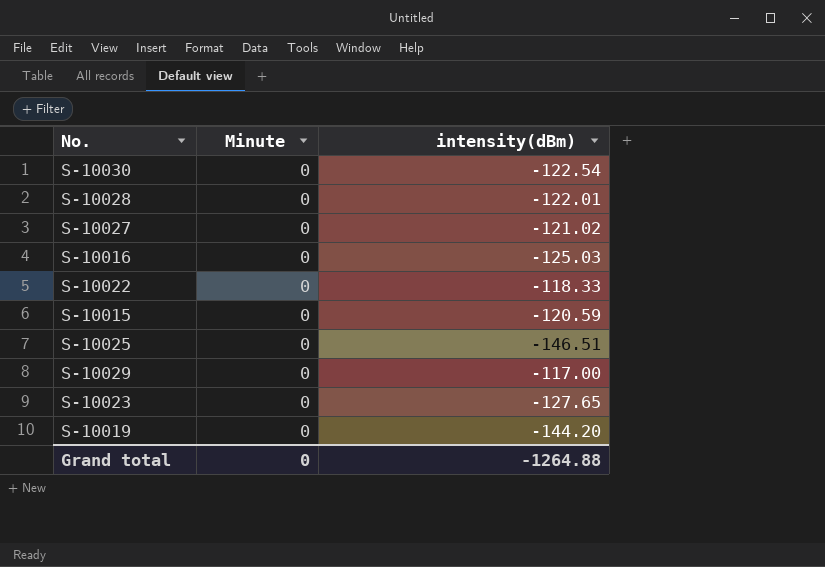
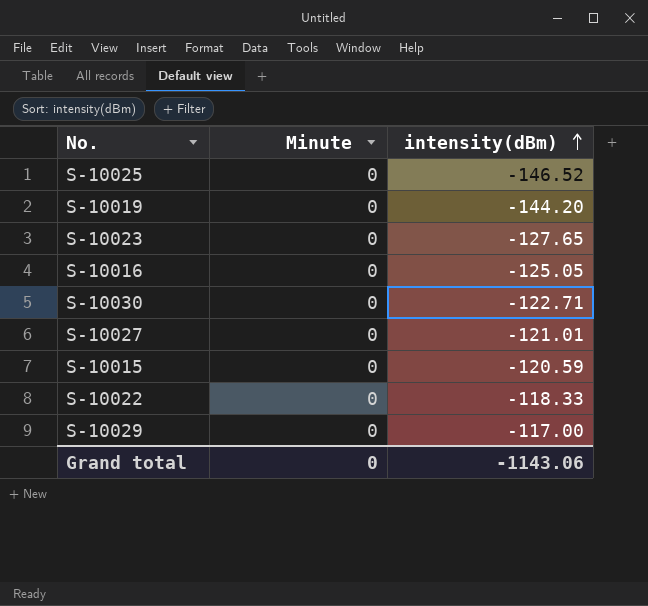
row order: none -> intensity(dBm) ascending
row S-10028: 0 | -122.01 -> none
S-10025 | intensity(dBm): -146.51 -> -146.52
S-10016 | intensity(dBm): -125.03 -> -125.05
S-10030 | intensity(dBm): -122.54 -> -122.71
S-10027 | intensity(dBm): -121.02 -> -121.01
Grand total | intensity(dBm): -1264.88 -> -1143.06

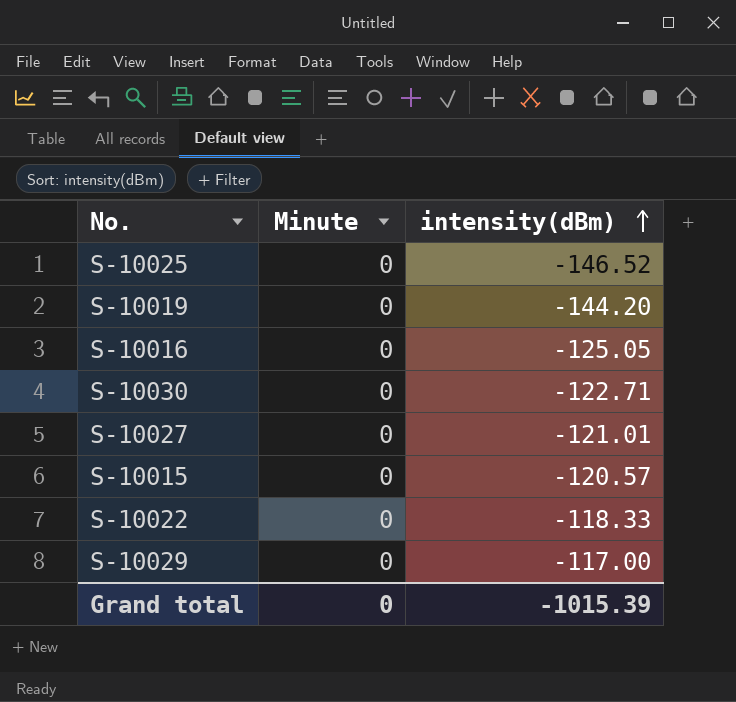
row S-10023: 0 | -127.65 -> none
S-10015 | intensity(dBm): -120.59 -> -120.57
Grand total | intensity(dBm): -1143.06 -> -1015.39

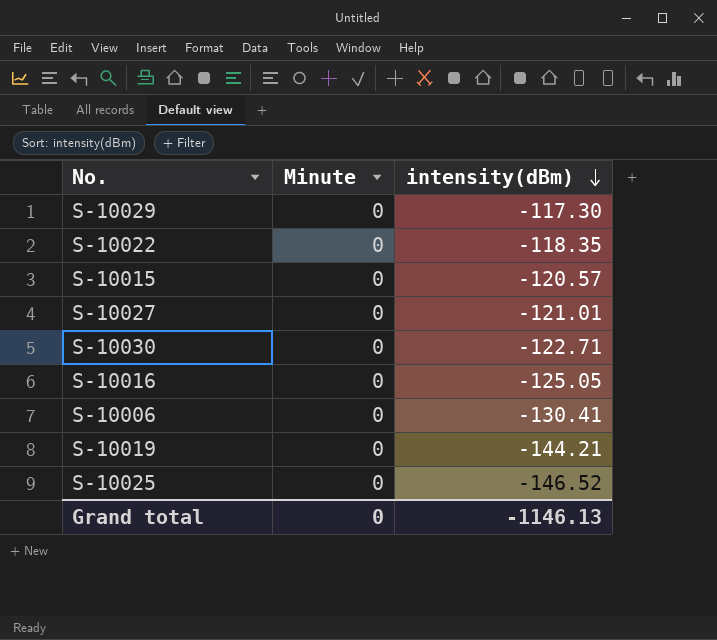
row order: intensity(dBm) ascending -> intensity(dBm) descending
S-10029 | intensity(dBm): -117.00 -> -117.30
S-10022 | intensity(dBm): -118.33 -> -118.35
row S-10006: none -> 0 | -130.41
S-10019 | intensity(dBm): -144.20 -> -144.21
Grand total | intensity(dBm): -1015.39 -> -1146.13

